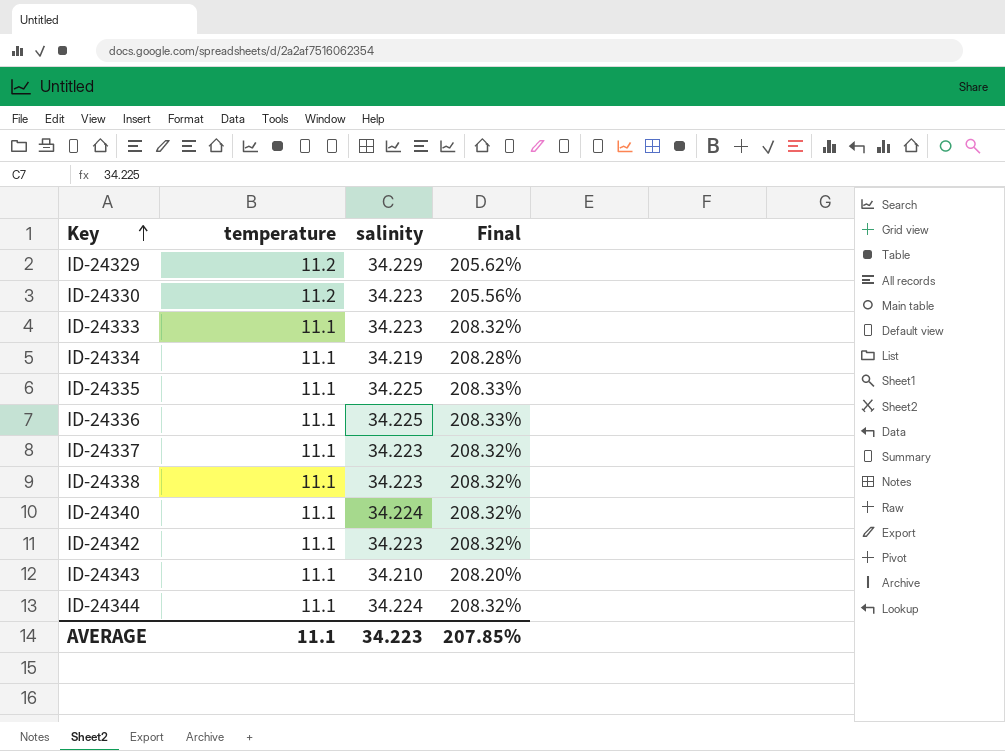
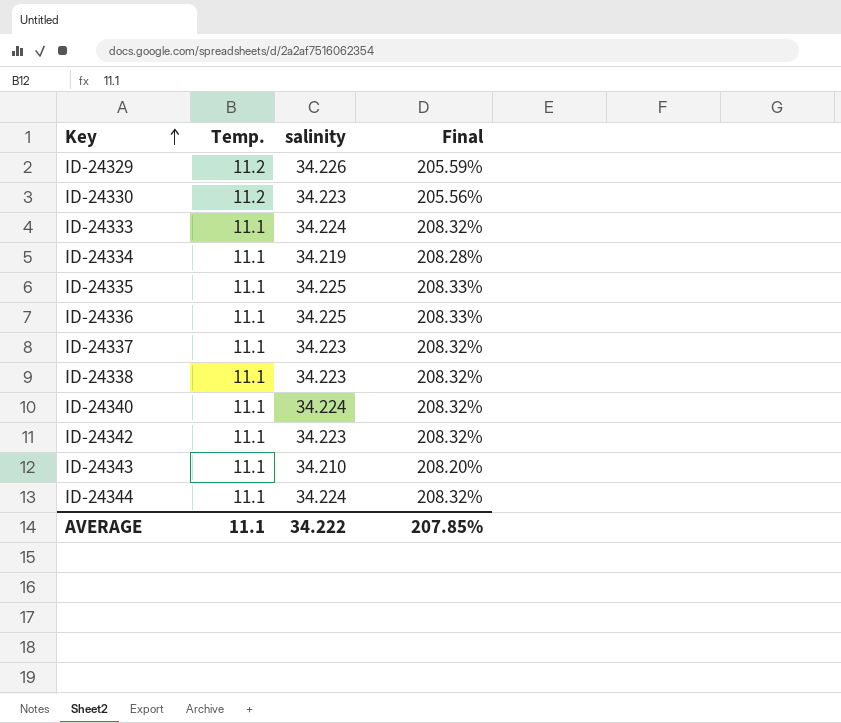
column name: temperature -> Temp.
ID-24329 | salinity: 34.229 -> 34.226
ID-24329 | Final: 205.62% -> 205.59%
ID-24333 | salinity: 34.223 -> 34.224
AVERAGE | salinity: 34.223 -> 34.222

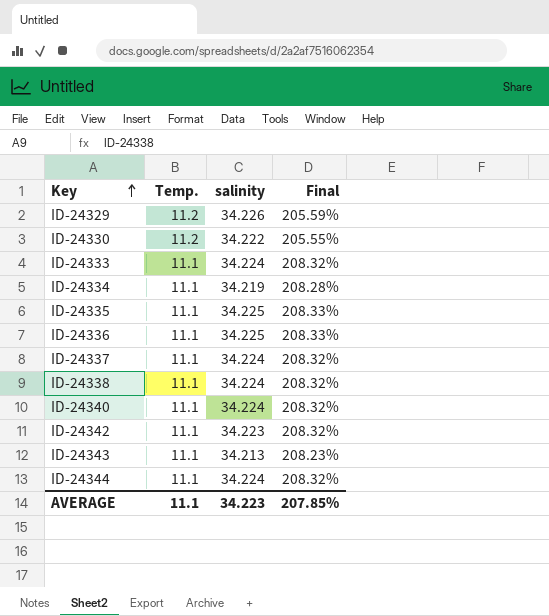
ID-24330 | salinity: 34.223 -> 34.222
ID-24330 | Final: 205.56% -> 205.55%
ID-24337 | salinity: 34.223 -> 34.224
ID-24338 | salinity: 34.223 -> 34.224
ID-24343 | salinity: 34.210 -> 34.213
ID-24343 | Final: 208.20% -> 208.23%
AVERAGE | salinity: 34.222 -> 34.223

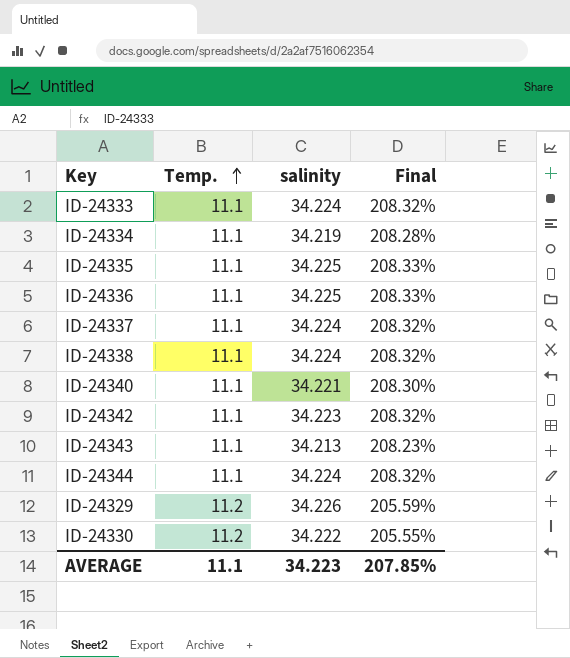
row order: Key ascending -> Temp. ascending
ID-24340 | salinity: 34.224 -> 34.221
ID-24340 | Final: 208.32% -> 208.30%

